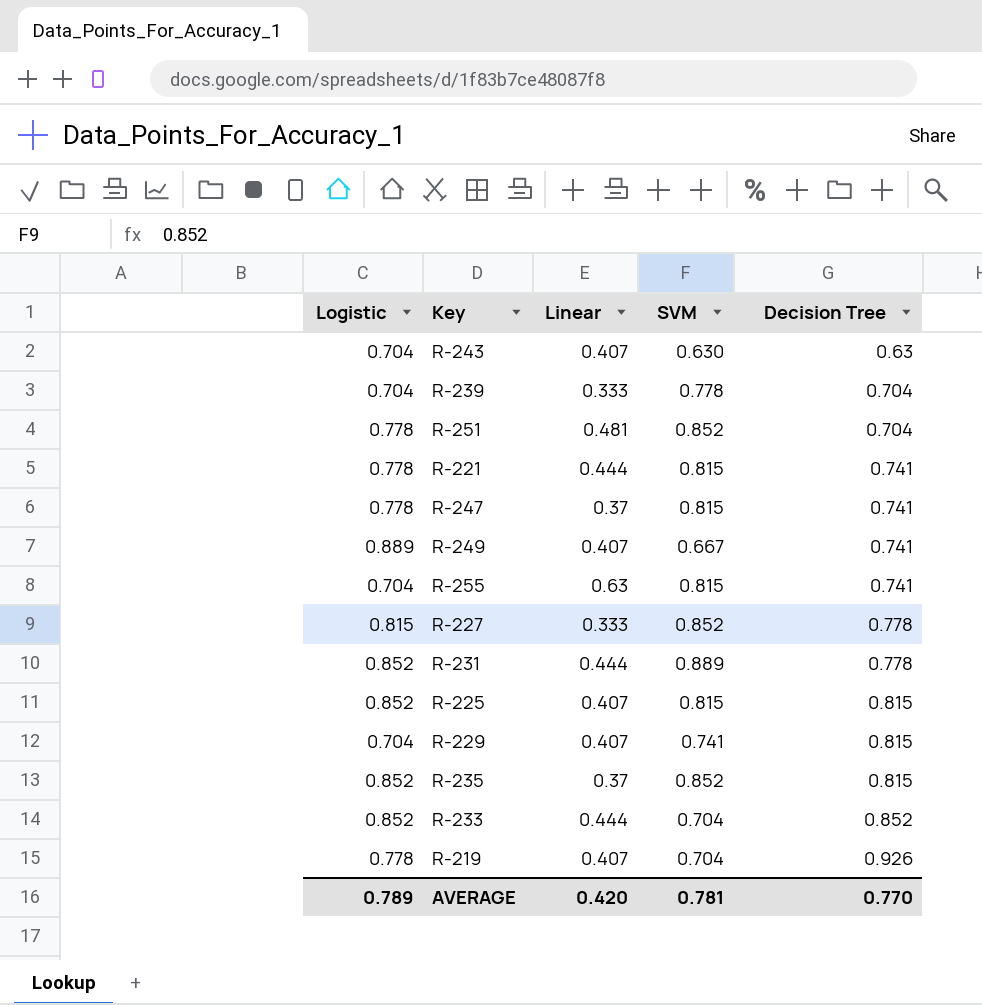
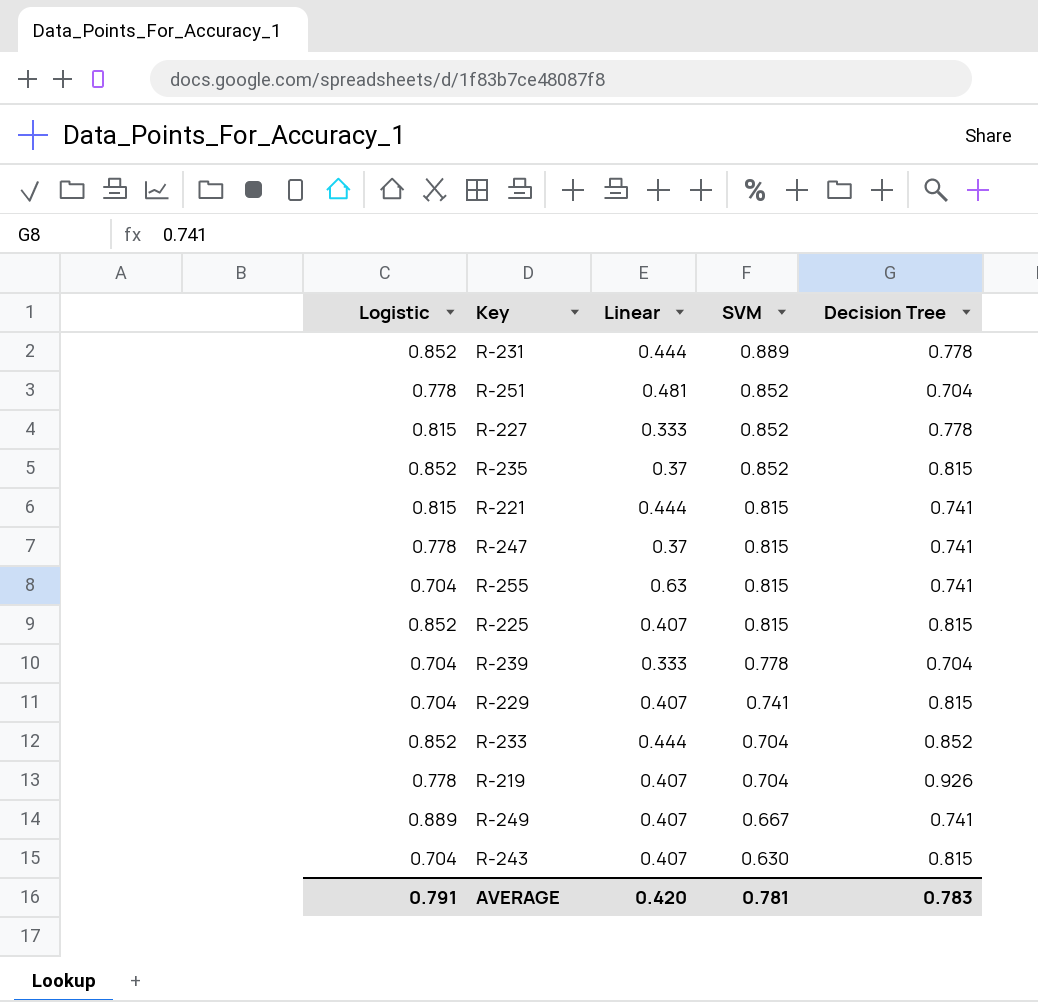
row order: Decision Tree ascending -> SVM descending
R-221 | Logistic: 0.778 -> 0.815
R-243 | Decision Tree: 0.63 -> 0.815
AVERAGE | Logistic: 0.789 -> 0.791
AVERAGE | Decision Tree: 0.770 -> 0.783

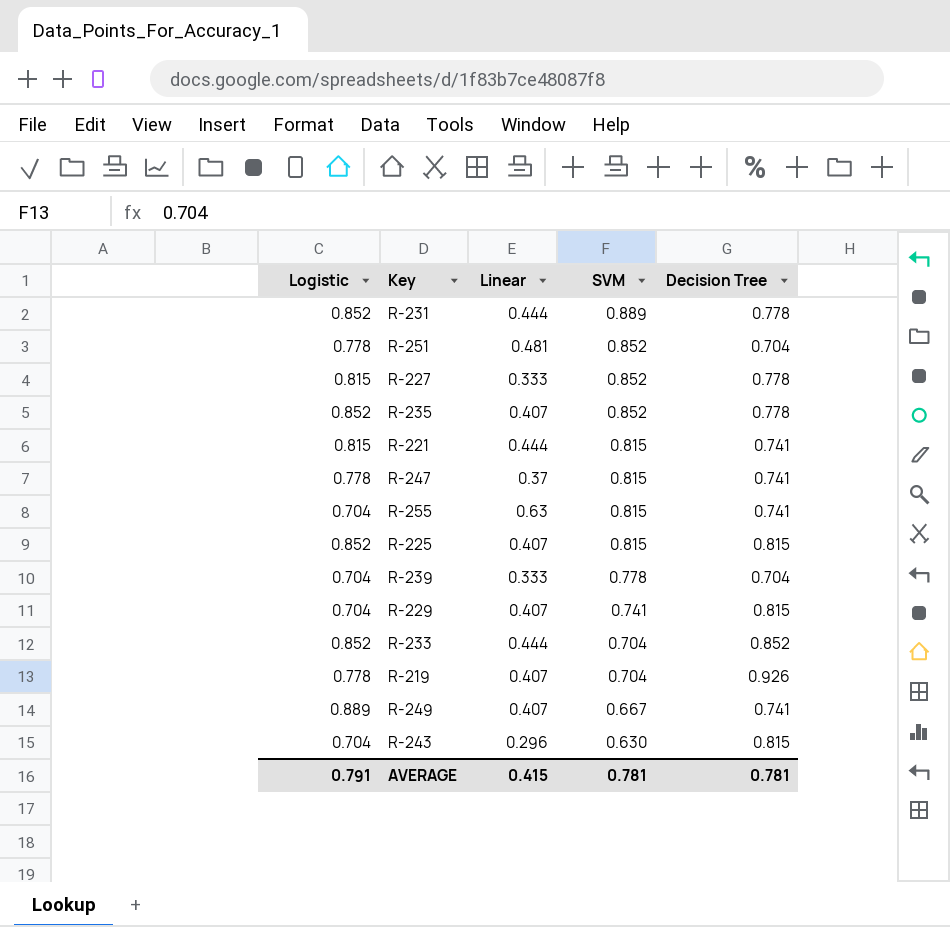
R-235 | Linear: 0.37 -> 0.407
R-235 | Decision Tree: 0.815 -> 0.778
R-243 | Linear: 0.407 -> 0.296
AVERAGE | Linear: 0.420 -> 0.415
AVERAGE | Decision Tree: 0.783 -> 0.781

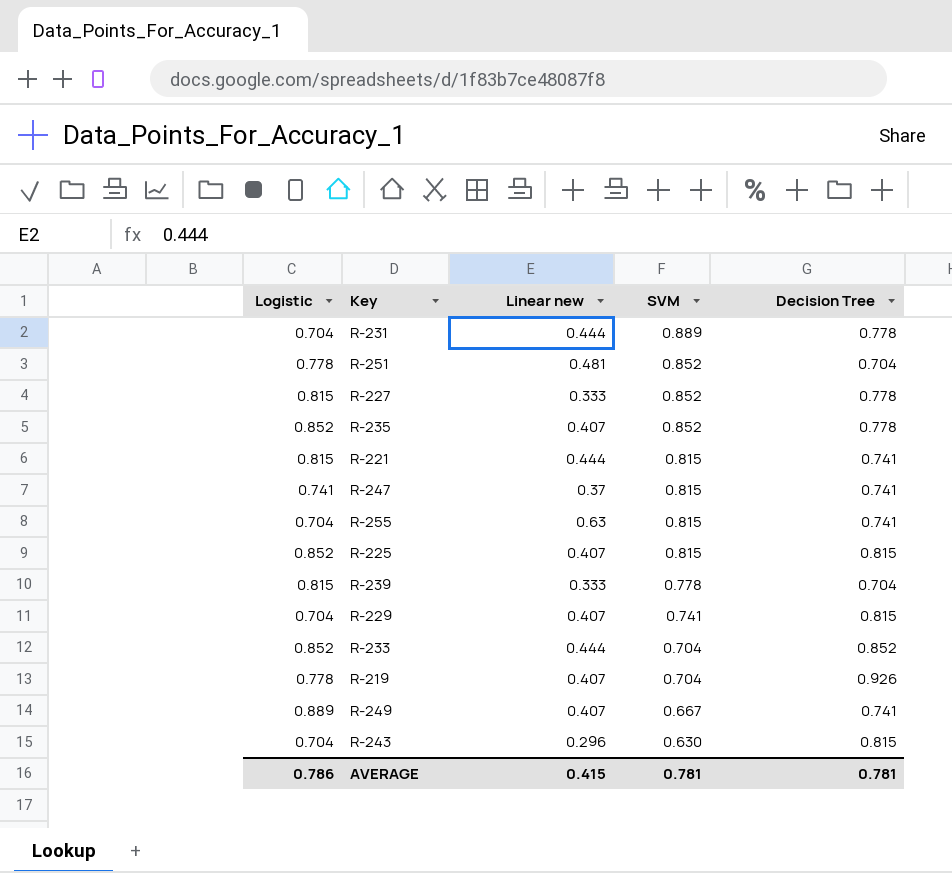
column name: Linear -> Linear new
R-231 | Logistic: 0.852 -> 0.704
R-247 | Logistic: 0.778 -> 0.741
R-239 | Logistic: 0.704 -> 0.815
AVERAGE | Logistic: 0.791 -> 0.786

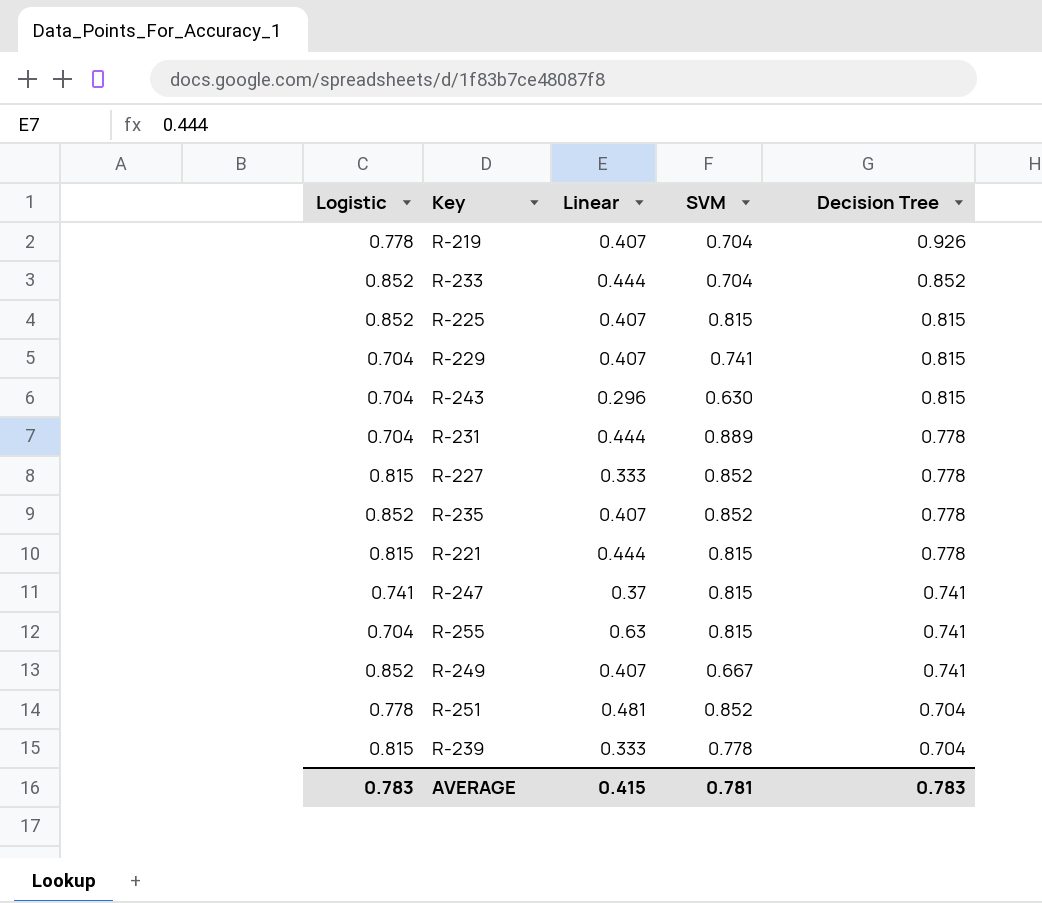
row order: SVM descending -> Decision Tree descending
column name: Linear new -> Linear
R-221 | Decision Tree: 0.741 -> 0.778
R-249 | Logistic: 0.889 -> 0.852
AVERAGE | Logistic: 0.786 -> 0.783
AVERAGE | Decision Tree: 0.781 -> 0.783

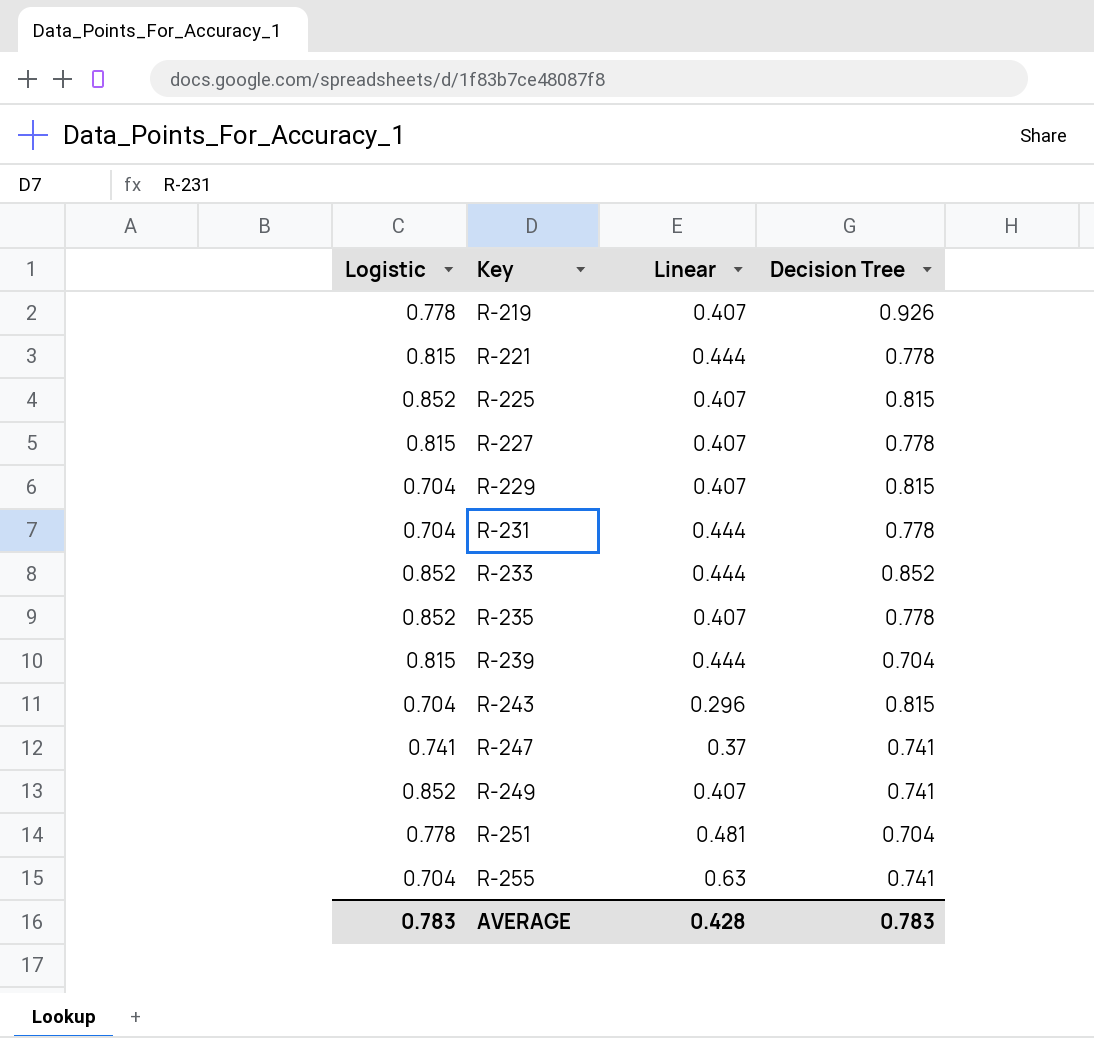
row order: Decision Tree descending -> Key ascending
column SVM | position: 4 -> none
R-227 | Linear: 0.333 -> 0.407
R-239 | Linear: 0.333 -> 0.444
AVERAGE | Linear: 0.415 -> 0.428

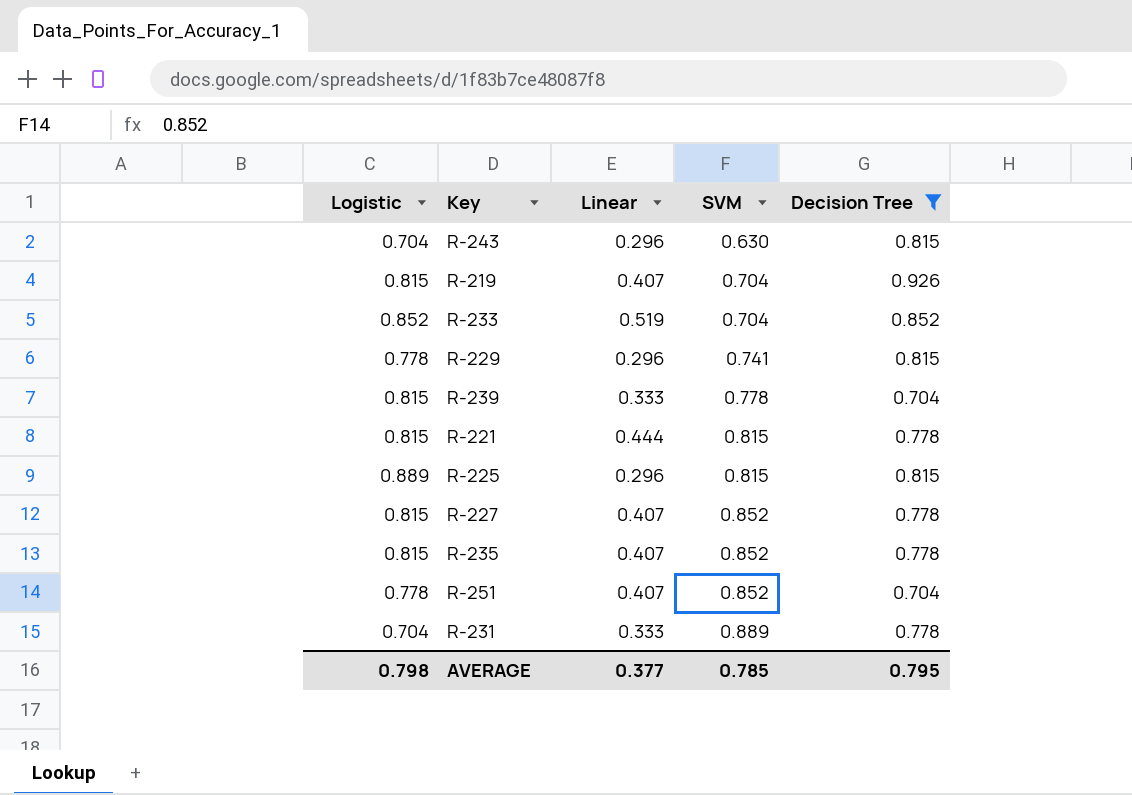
filter: none -> Decision Tree != 0.741
row order: Key ascending -> SVM ascending
column SVM | position: none -> 4
R-219 | Logistic: 0.778 -> 0.815
R-233 | Linear: 0.444 -> 0.519
R-229 | Logistic: 0.704 -> 0.778
R-229 | Linear: 0.407 -> 0.296
R-239 | Linear: 0.444 -> 0.333
R-225 | Logistic: 0.852 -> 0.889
R-225 | Linear: 0.407 -> 0.296
R-235 | Logistic: 0.852 -> 0.815
R-251 | Linear: 0.481 -> 0.407
R-231 | Linear: 0.444 -> 0.333
AVERAGE | Logistic: 0.783 -> 0.798
AVERAGE | Linear: 0.428 -> 0.377
AVERAGE | Decision Tree: 0.783 -> 0.795

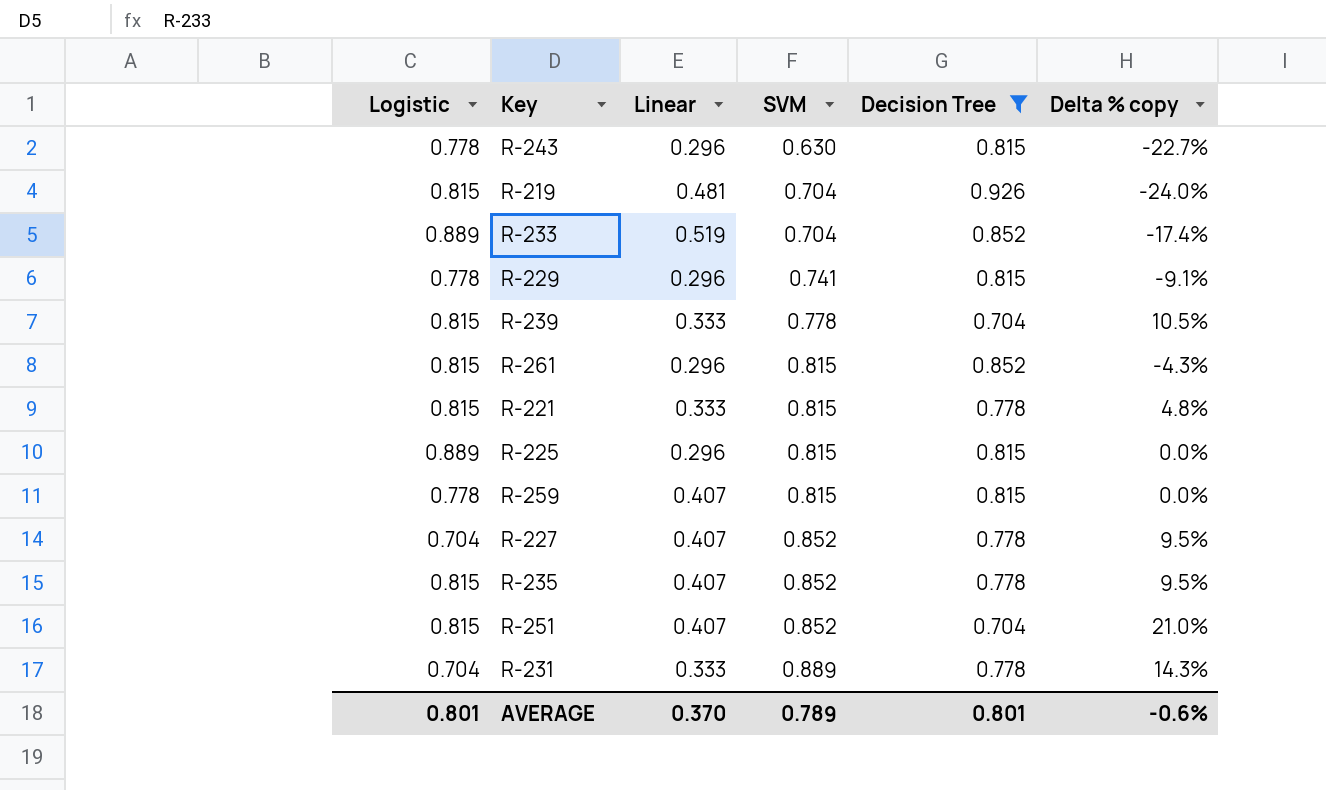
column Delta % copy | formula: none -> ([SVM] - [Decision Tree]) / [Decision Tree]
R-243 | Logistic: 0.704 -> 0.778
R-219 | Linear: 0.407 -> 0.481
R-233 | Logistic: 0.852 -> 0.889
row R-261: none -> 0.815 | 0.296 | 0.815 | 0.852 | -4.3%
R-221 | Linear: 0.444 -> 0.333
row R-259: none -> 0.778 | 0.407 | 0.815 | 0.815 | 0.0%
R-227 | Logistic: 0.815 -> 0.704
R-251 | Logistic: 0.778 -> 0.815
AVERAGE | Logistic: 0.798 -> 0.801
AVERAGE | Linear: 0.377 -> 0.370
AVERAGE | SVM: 0.785 -> 0.789
AVERAGE | Decision Tree: 0.795 -> 0.801

